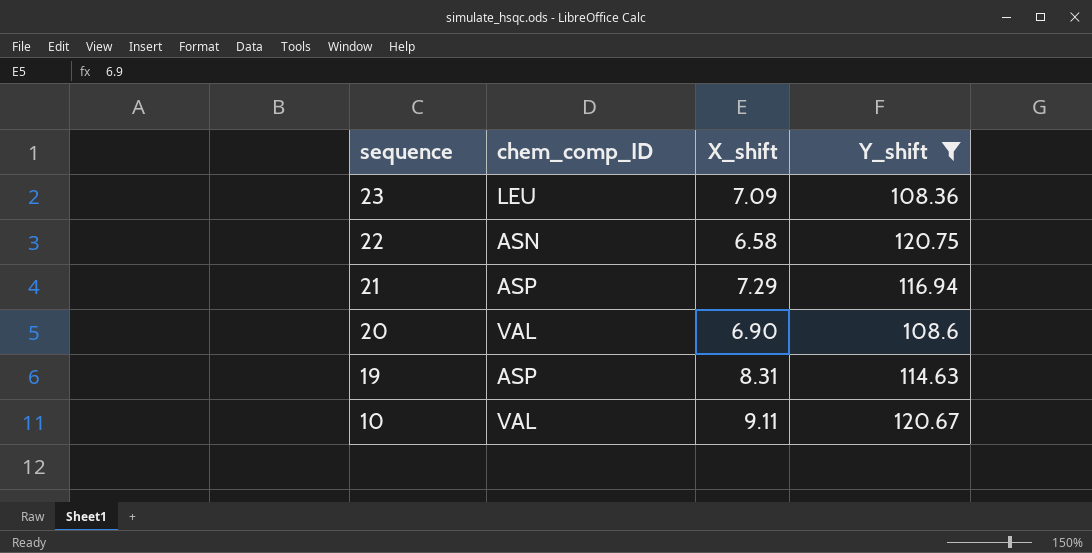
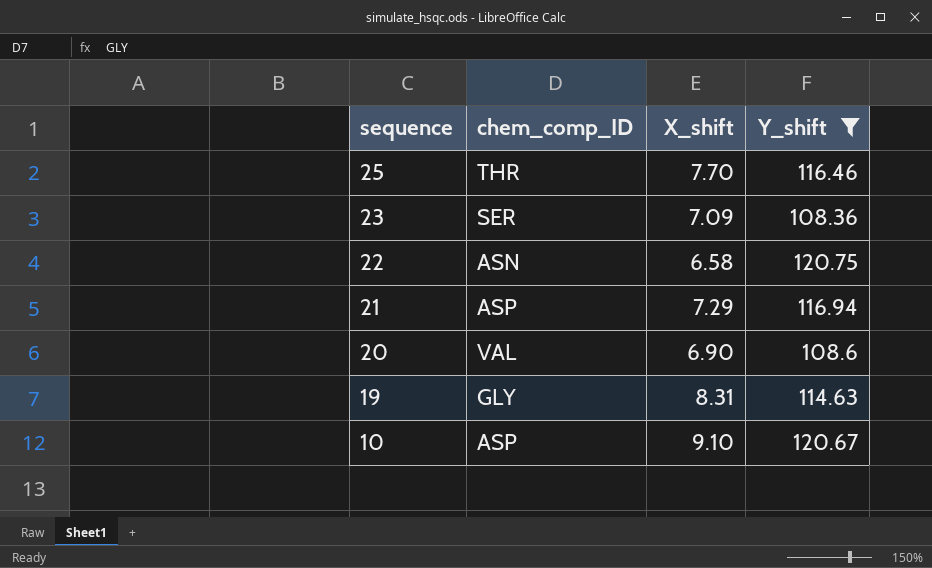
row 25: none -> THR | 7.70 | 116.46
23 | chem_comp_ID: LEU -> SER
19 | chem_comp_ID: ASP -> GLY
10 | chem_comp_ID: VAL -> ASP
10 | X_shift: 9.11 -> 9.10

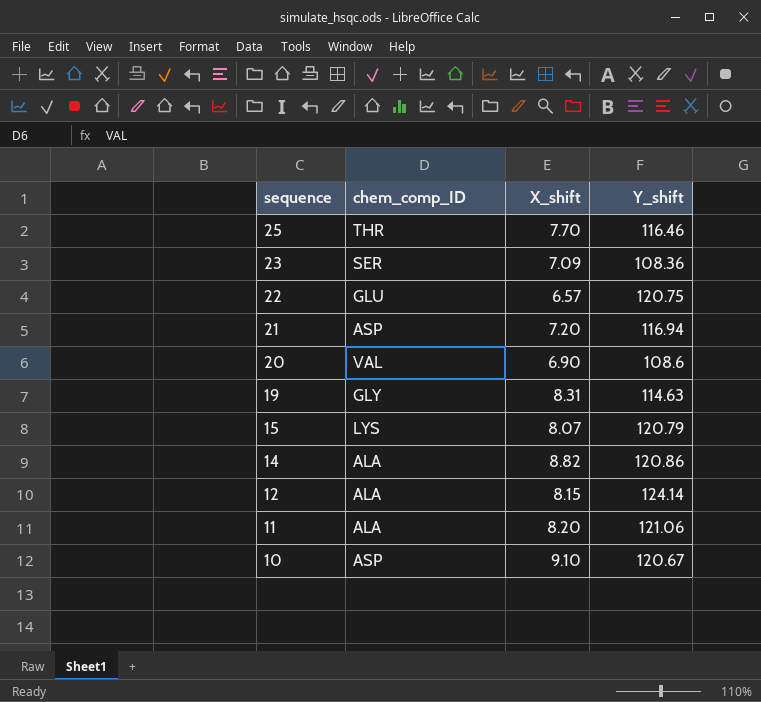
filter: Y_shift <= 120.75 -> none
22 | chem_comp_ID: ASN -> GLU
22 | X_shift: 6.58 -> 6.57
21 | X_shift: 7.29 -> 7.20

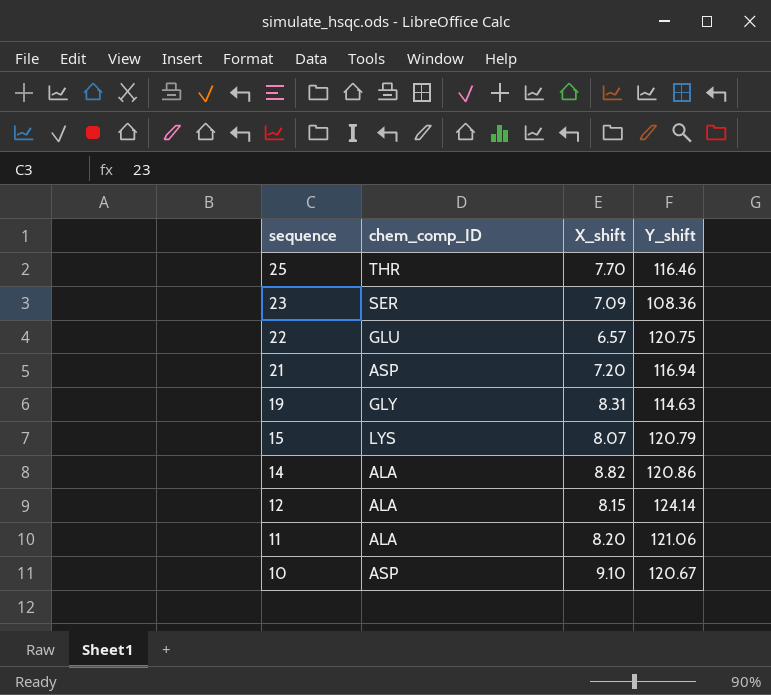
row 20: VAL | 6.90 | 108.6 -> none

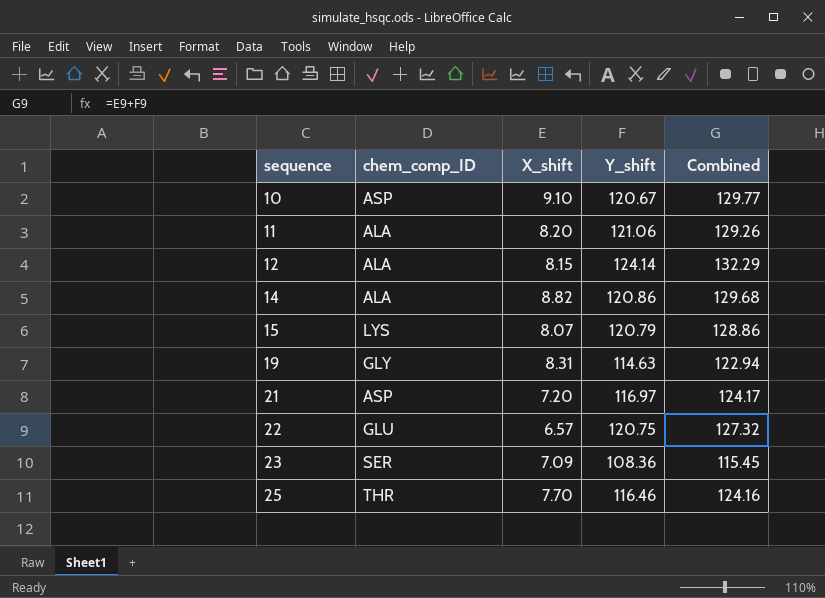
row order: sequence descending -> sequence ascending
column Combined | formula: none -> [X_shift] + [Y_shift]
21 | Y_shift: 116.94 -> 116.97

